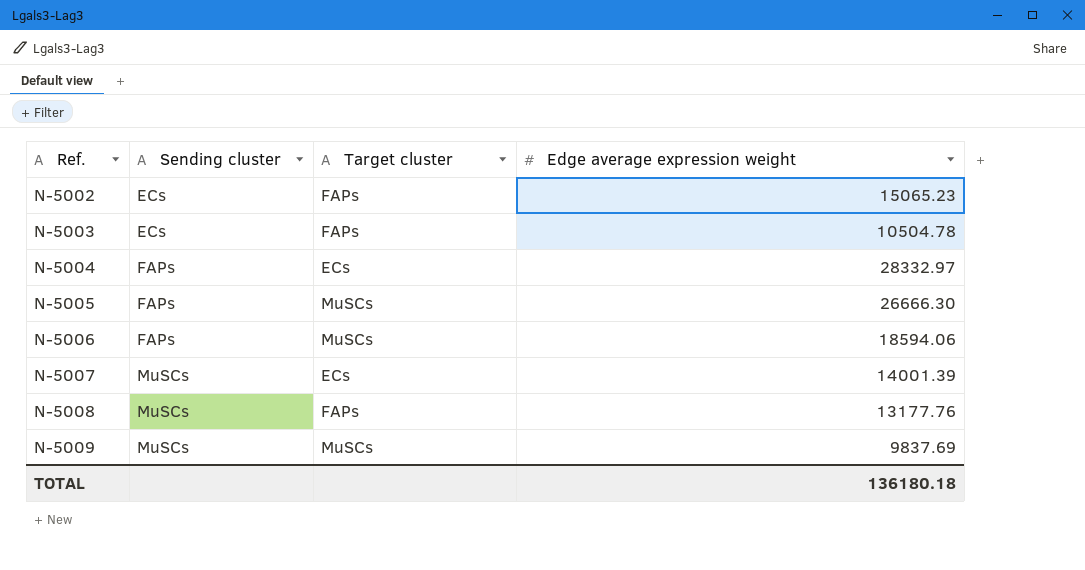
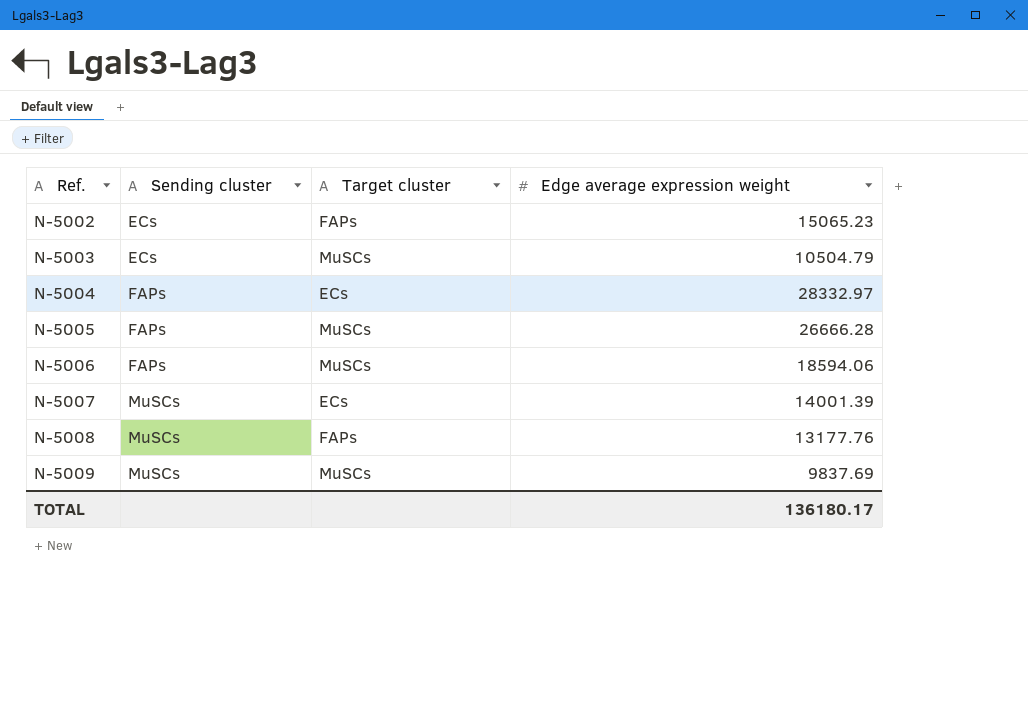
N-5003 | Target cluster: FAPs -> MuSCs
N-5003 | Edge average expression weight: 10504.78 -> 10504.79
N-5005 | Edge average expression weight: 26666.30 -> 26666.28
TOTAL | Edge average expression weight: 136180.18 -> 136180.17

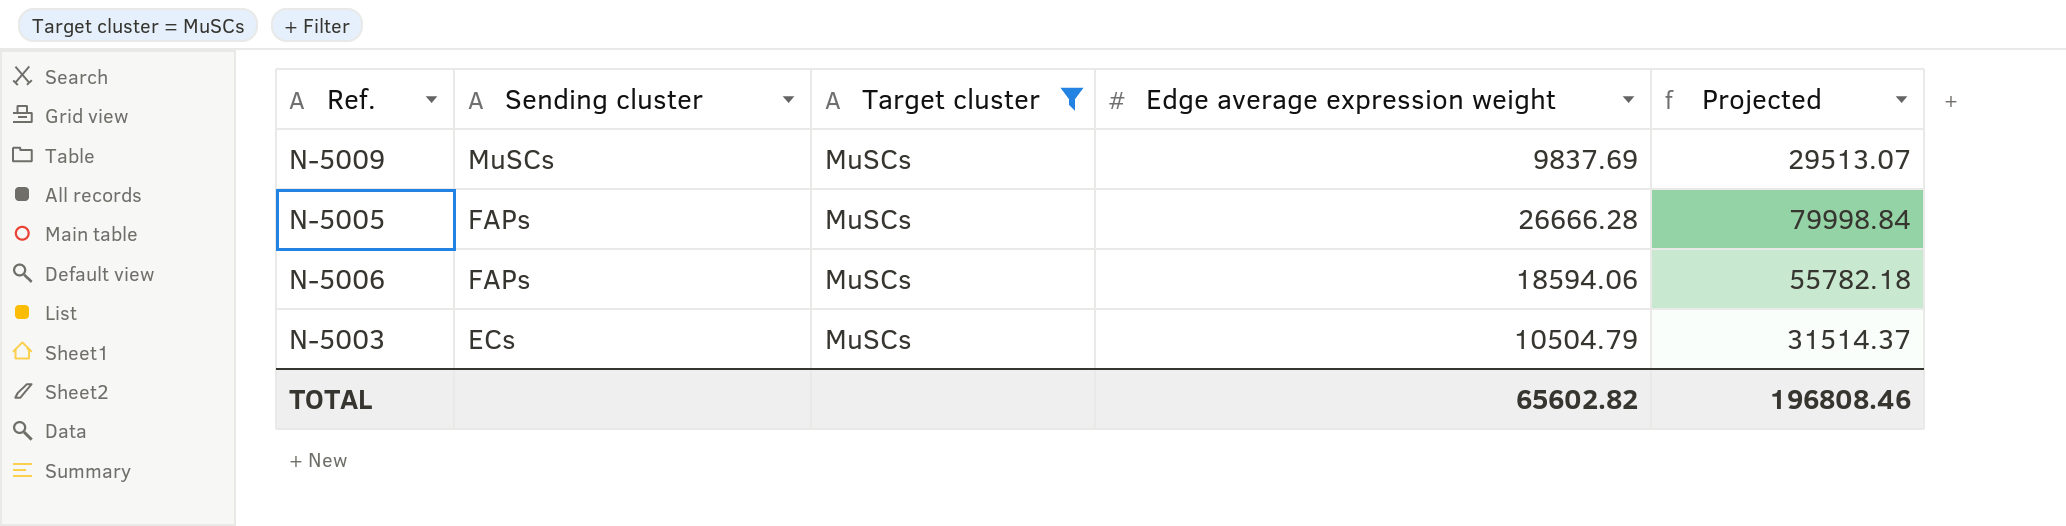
filter: none -> Target cluster = MuSCs
row order: Ref. ascending -> Sending cluster descending
column Projected | formula: none -> [Edge average expression weight] * 3
TOTAL | Edge average expression weight: 136180.17 -> 65602.82

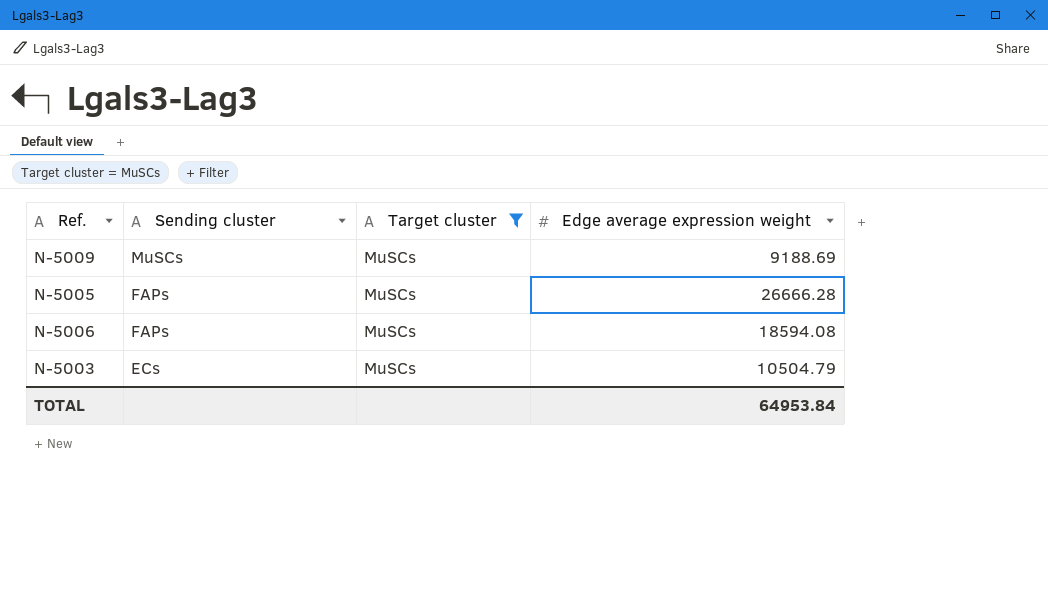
column Projected | formula: [Edge average expression weight] * 3 -> none
N-5009 | Edge average expression weight: 9837.69 -> 9188.69
N-5006 | Edge average expression weight: 18594.06 -> 18594.08
TOTAL | Edge average expression weight: 65602.82 -> 64953.84

